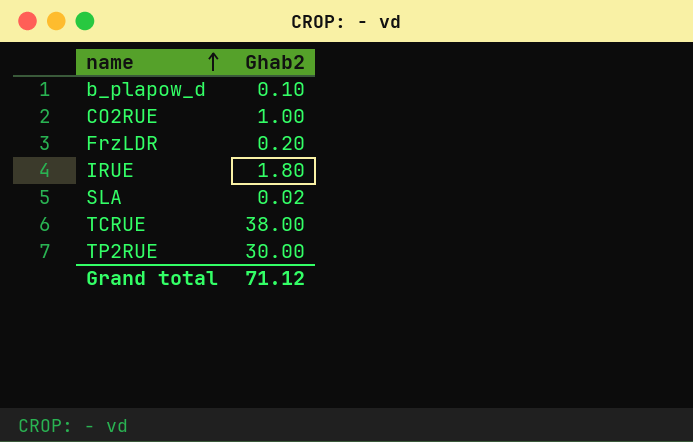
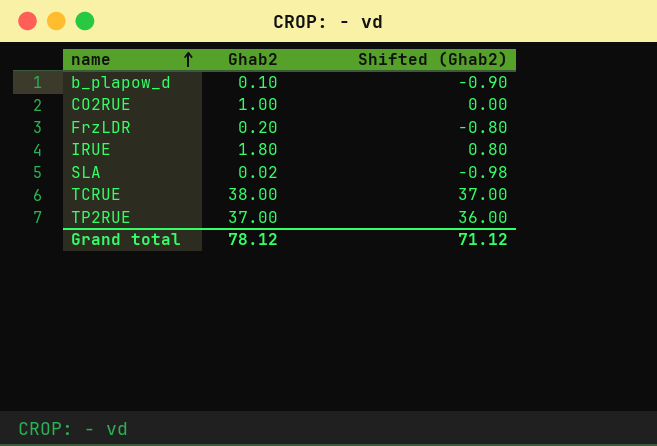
column Shifted (Ghab2) | formula: none -> [Ghab2] - 1
TP2RUE | Ghab2: 30.00 -> 37.00
Grand total | Ghab2: 71.12 -> 78.12

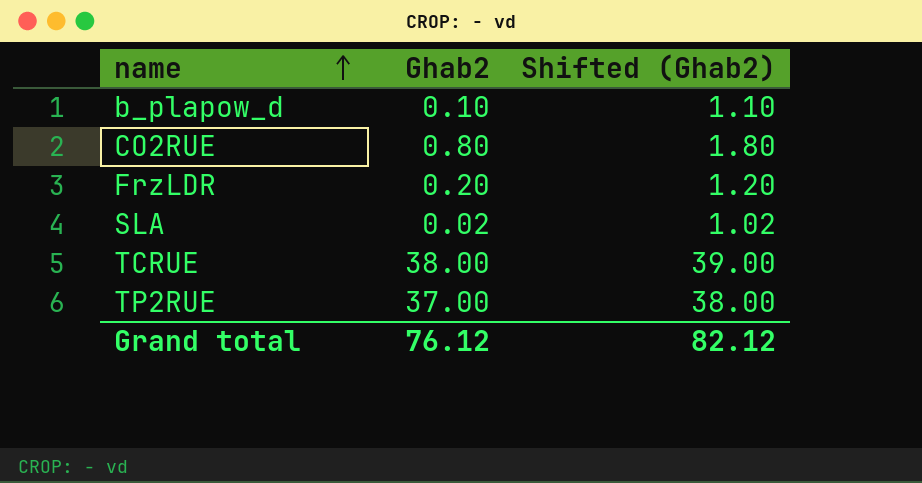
column Shifted (Ghab2) | formula: [Ghab2] - 1 -> [Ghab2] + 1
row IRUE: 1.80 | 0.80 -> none
CO2RUE | Ghab2: 1.00 -> 0.80
Grand total | Ghab2: 78.12 -> 76.12
Grand total | Shifted (Ghab2): 71.12 -> 82.12

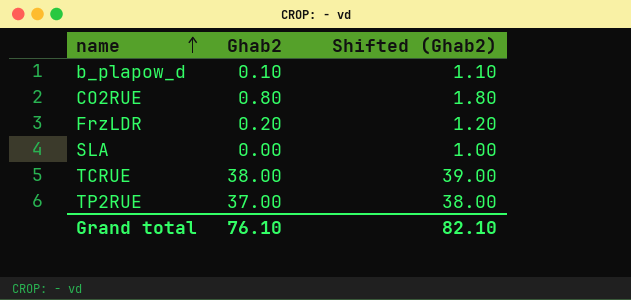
SLA | Ghab2: 0.02 -> 0.00
SLA | Shifted (Ghab2): 1.02 -> 1.00
Grand total | Ghab2: 76.12 -> 76.10
Grand total | Shifted (Ghab2): 82.12 -> 82.10

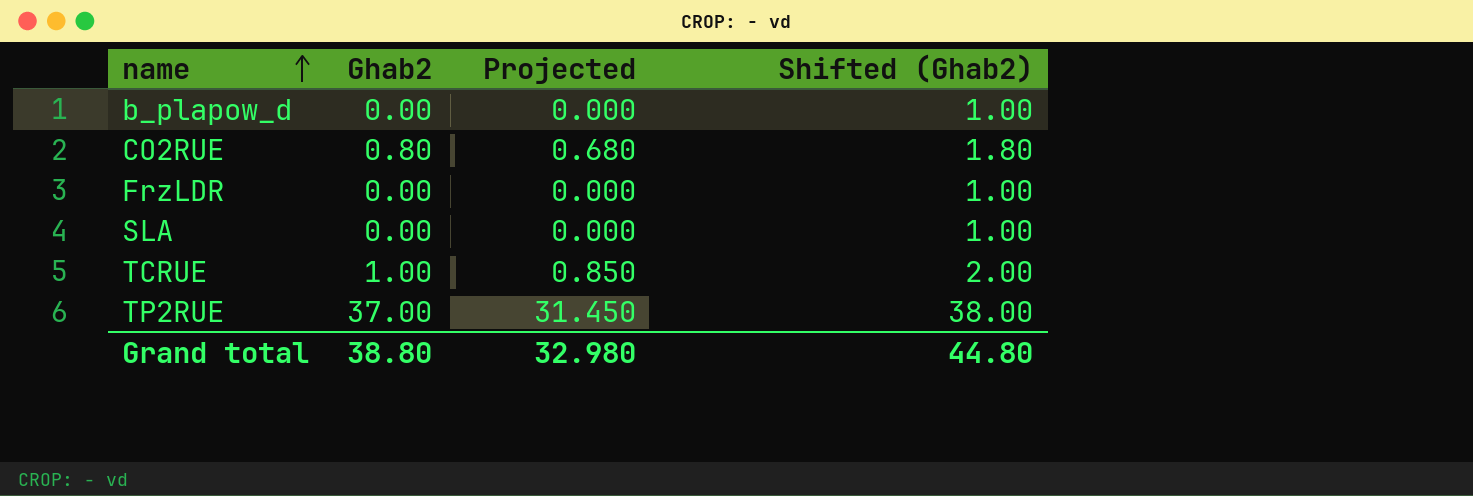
column Projected | formula: none -> [Ghab2] * 0.85
b_plapow_d | Ghab2: 0.10 -> 0.00
b_plapow_d | Shifted (Ghab2): 1.10 -> 1.00
FrzLDR | Ghab2: 0.20 -> 0.00
FrzLDR | Shifted (Ghab2): 1.20 -> 1.00
TCRUE | Ghab2: 38.00 -> 1.00
TCRUE | Shifted (Ghab2): 39.00 -> 2.00
Grand total | Ghab2: 76.10 -> 38.80
Grand total | Shifted (Ghab2): 82.10 -> 44.80

